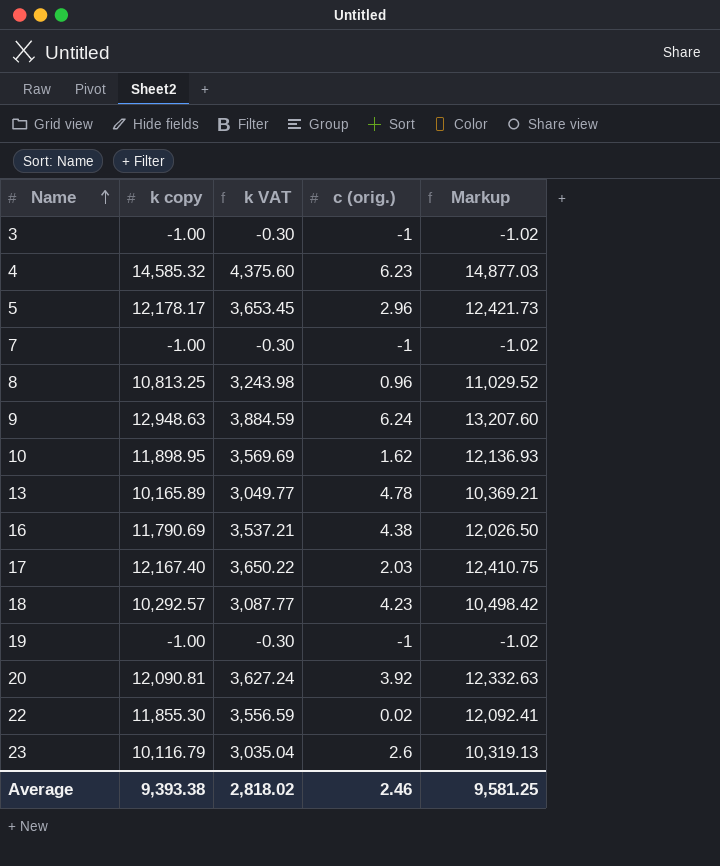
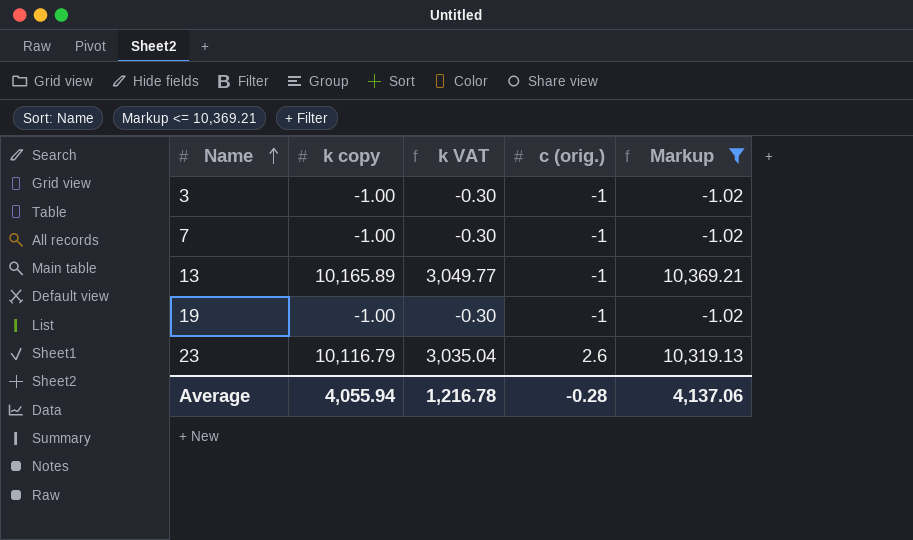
filter: none -> Markup <= 10,369.21
13 | c (orig.): 4.78 -> -1
Average | k copy: 9,393.38 -> 4,055.94
Average | k VAT: 2,818.02 -> 1,216.78
Average | c (orig.): 2.46 -> -0.28
Average | Markup: 9,581.25 -> 4,137.06

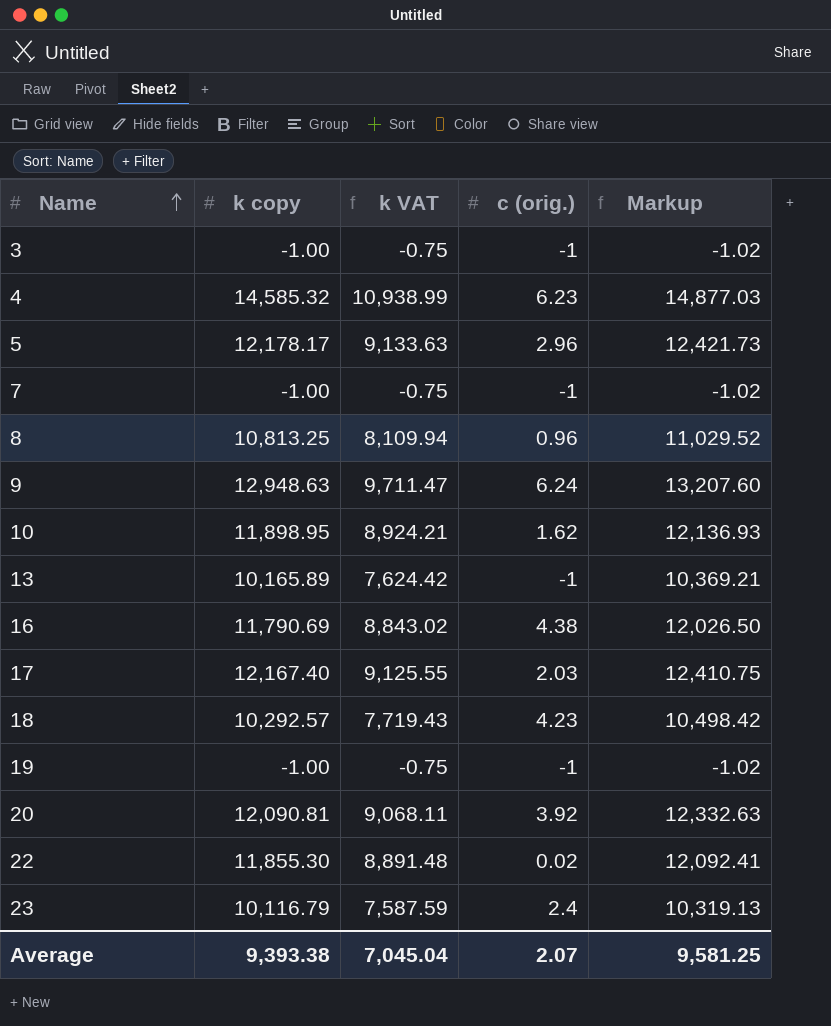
filter: Markup <= 10,369.21 -> none
column k VAT | formula: [k copy] * 0.3 -> [k copy] * 0.75
23 | c (orig.): 2.6 -> 2.4
Average | k copy: 4,055.94 -> 9,393.38
Average | k VAT: 1,216.78 -> 7,045.04
Average | c (orig.): -0.28 -> 2.07
Average | Markup: 4,137.06 -> 9,581.25

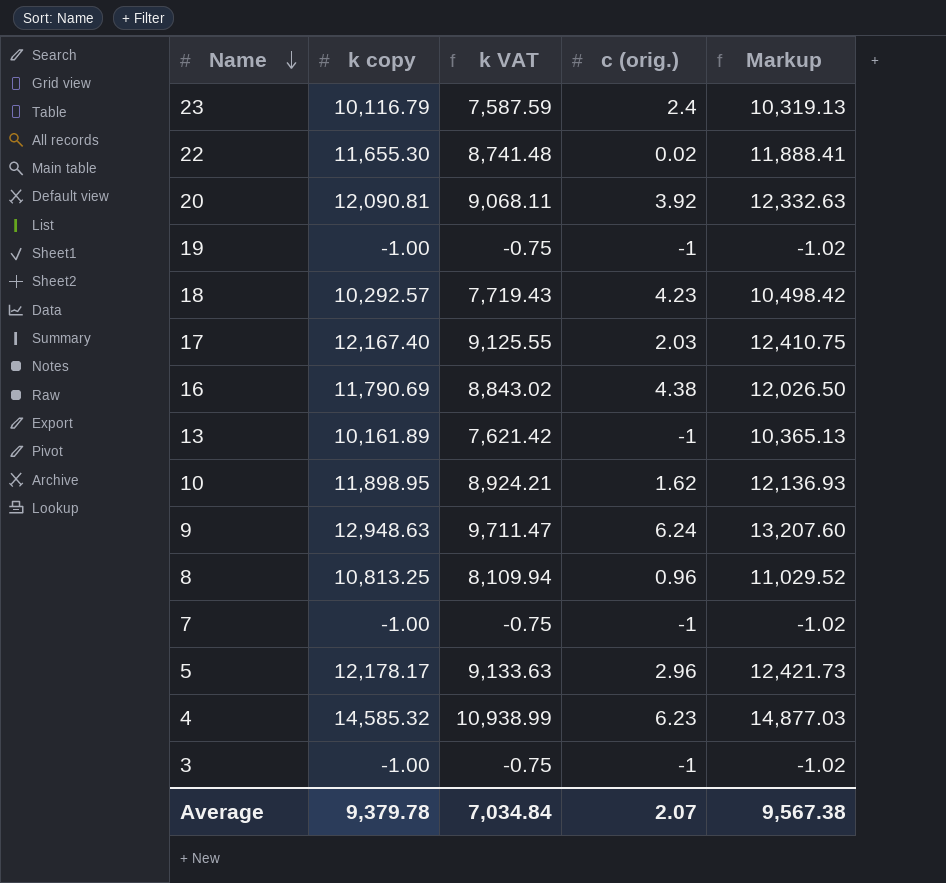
row order: Name ascending -> Name descending
22 | k copy: 11,855.30 -> 11,655.30
22 | k VAT: 8,891.48 -> 8,741.48
22 | Markup: 12,092.41 -> 11,888.41
13 | k copy: 10,165.89 -> 10,161.89
13 | k VAT: 7,624.42 -> 7,621.42
13 | Markup: 10,369.21 -> 10,365.13
Average | k copy: 9,393.38 -> 9,379.78
Average | k VAT: 7,045.04 -> 7,034.84
Average | Markup: 9,581.25 -> 9,567.38

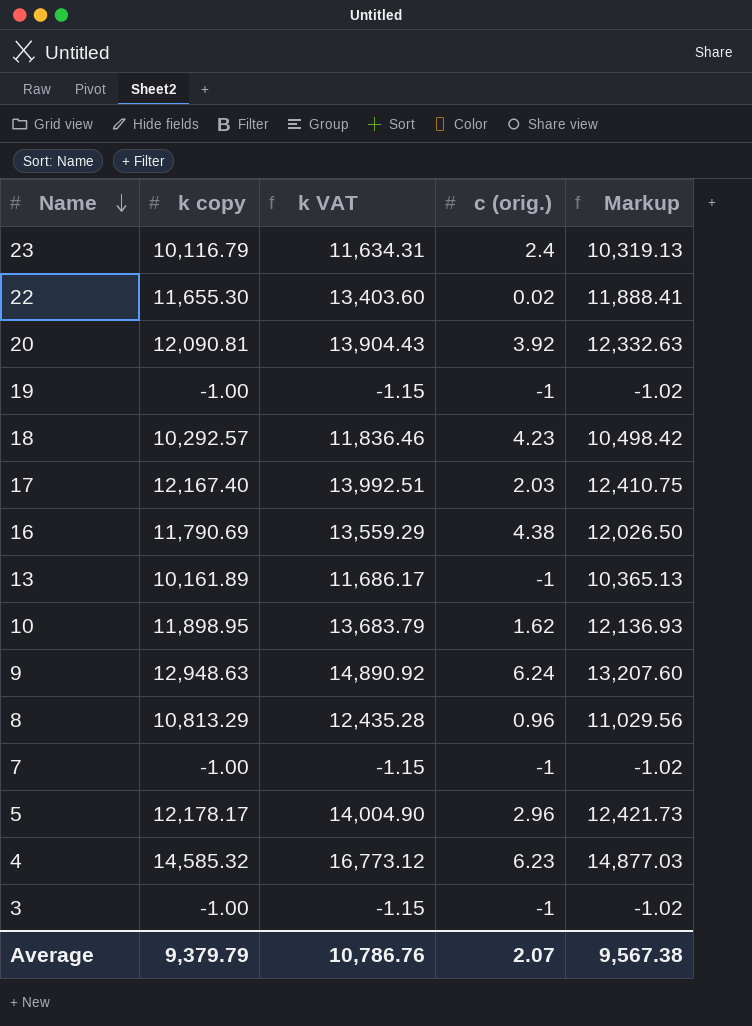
column k VAT | formula: [k copy] * 0.75 -> [k copy] * 1.15
8 | k copy: 10,813.25 -> 10,813.29
8 | Markup: 11,029.52 -> 11,029.56
Average | k copy: 9,379.78 -> 9,379.79
Average | k VAT: 7,034.84 -> 10,786.76

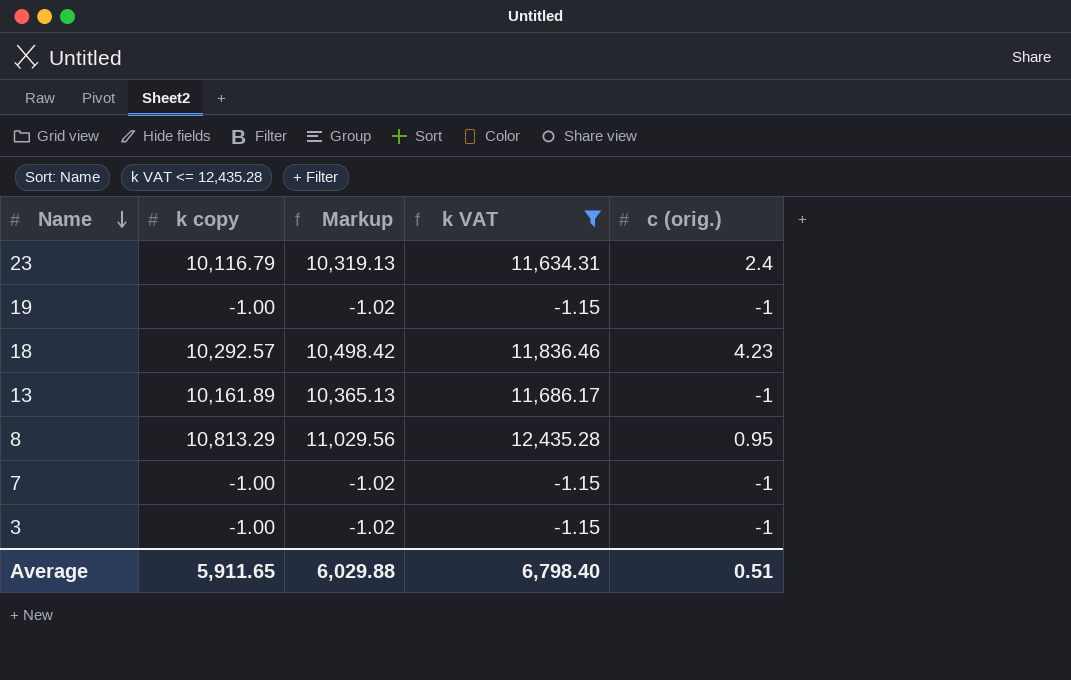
filter: none -> k VAT <= 12,435.28
column Markup | position: 5 -> 3
8 | c (orig.): 0.96 -> 0.95
Average | k copy: 9,379.79 -> 5,911.65
Average | Markup: 9,567.38 -> 6,029.88
Average | k VAT: 10,786.76 -> 6,798.40
Average | c (orig.): 2.07 -> 0.51

